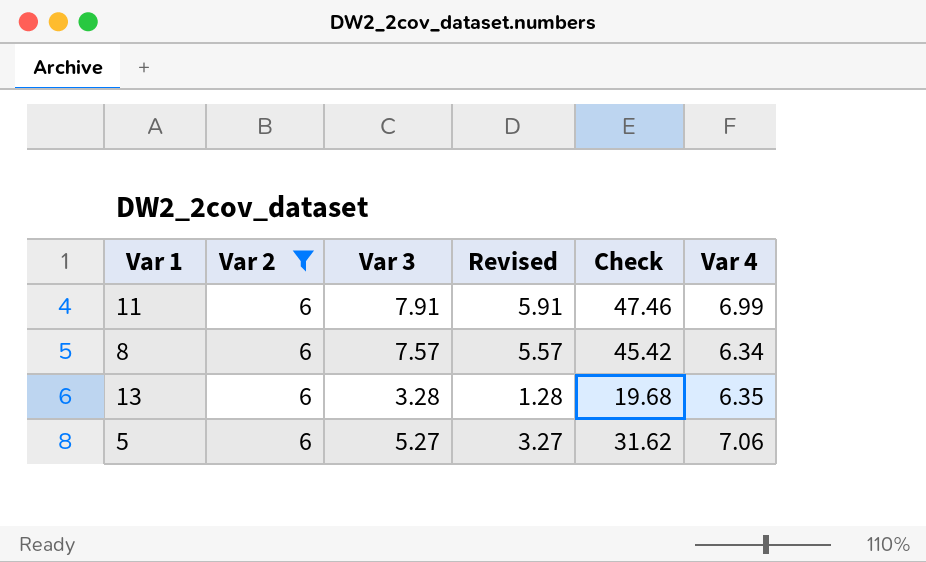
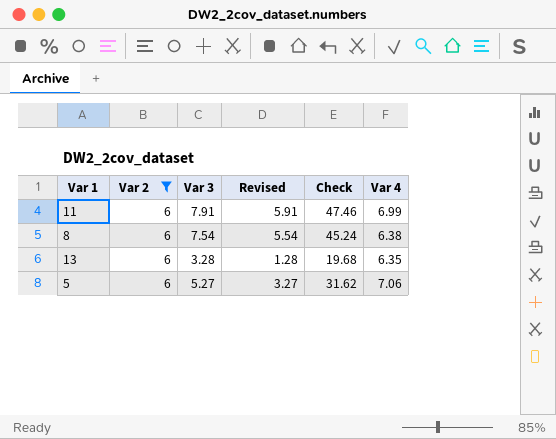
8 | Var 3: 7.57 -> 7.54
8 | Revised: 5.57 -> 5.54
8 | Check: 45.42 -> 45.24
8 | Var 4: 6.34 -> 6.38

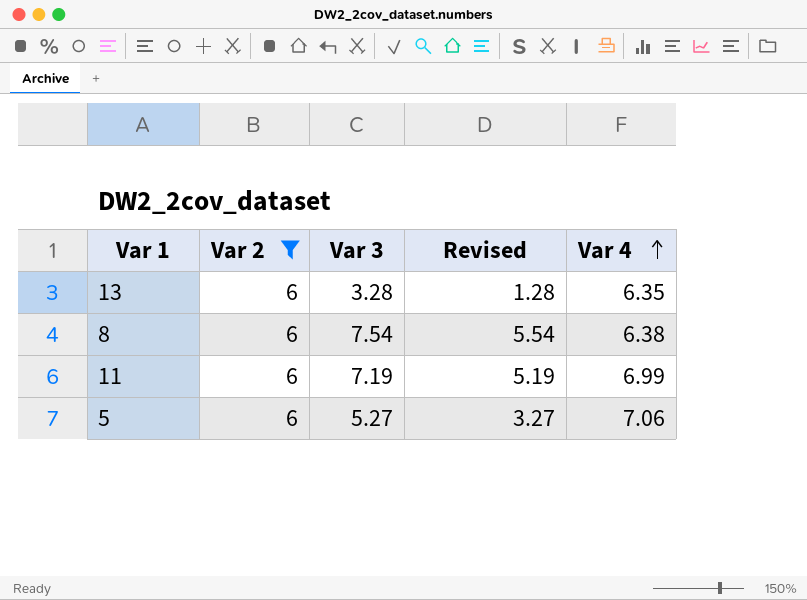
row order: none -> Var 4 ascending
column Check | formula: [Var 2] * [Var 3] -> none
11 | Var 3: 7.91 -> 7.19
11 | Revised: 5.91 -> 5.19

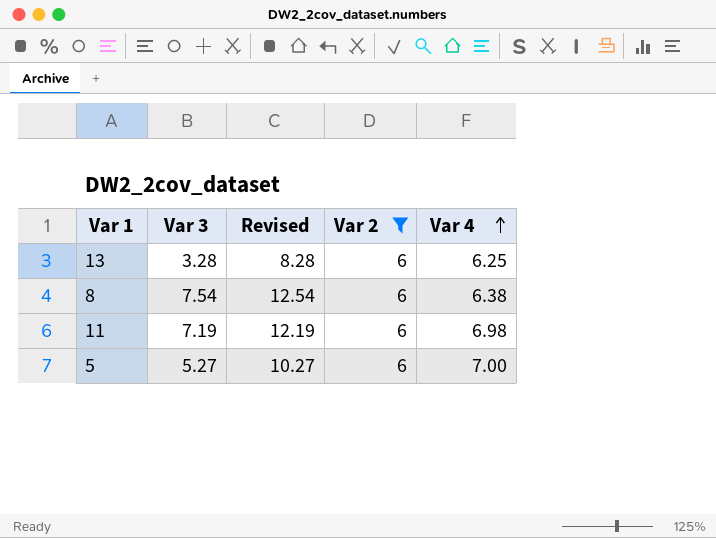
column Revised | formula: [Var 3] - 2 -> [Var 3] + 5
column Var 2 | position: 2 -> 4
13 | Var 4: 6.35 -> 6.25
11 | Var 4: 6.99 -> 6.98
5 | Var 4: 7.06 -> 7.00

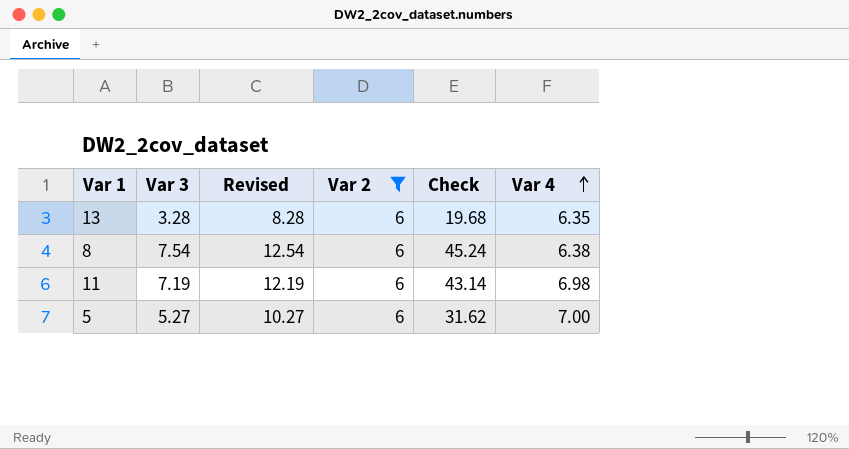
column Check | formula: none -> [Var 3] * [Var 2]
13 | Var 4: 6.25 -> 6.35

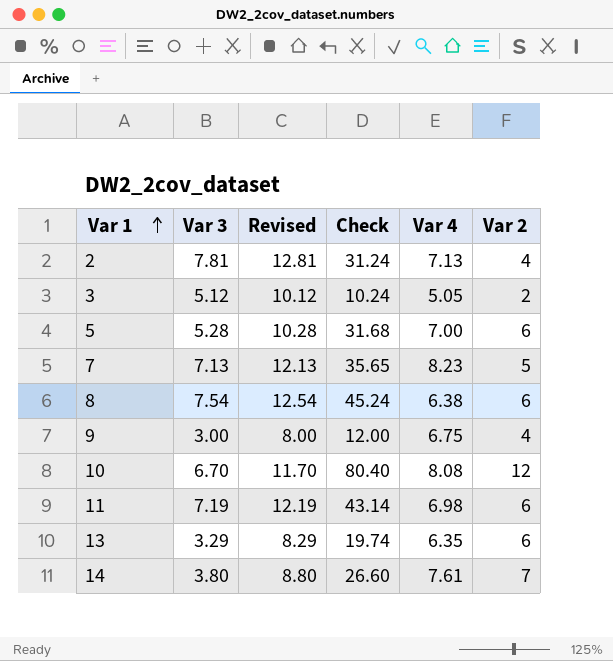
filter: Var 2 = 6 -> none
row order: Var 4 ascending -> Var 1 ascending
column Var 2 | position: 4 -> 6
5 | Var 3: 5.27 -> 5.28
5 | Revised: 10.27 -> 10.28
5 | Check: 31.62 -> 31.68
13 | Var 3: 3.28 -> 3.29
13 | Revised: 8.28 -> 8.29
13 | Check: 19.68 -> 19.74

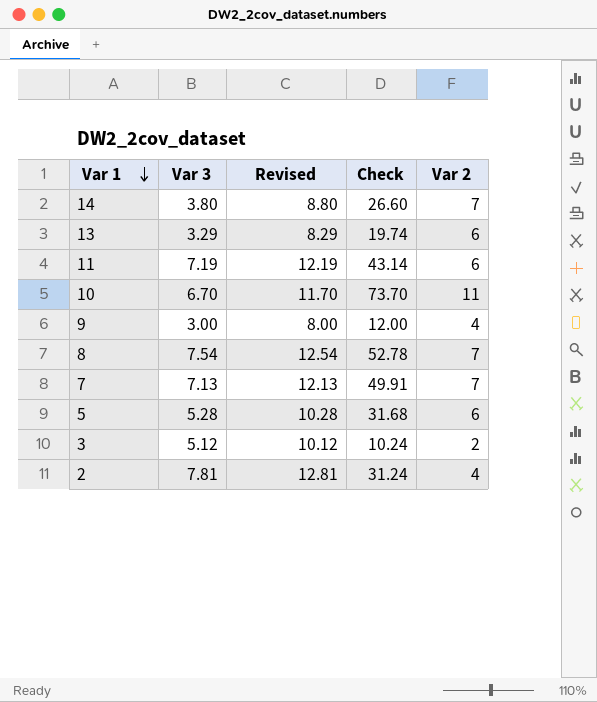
row order: Var 1 ascending -> Var 1 descending
column Var 4 | position: 5 -> none
10 | Check: 80.40 -> 73.70
10 | Var 2: 12 -> 11
8 | Check: 45.24 -> 52.78
8 | Var 2: 6 -> 7
7 | Check: 35.65 -> 49.91
7 | Var 2: 5 -> 7

